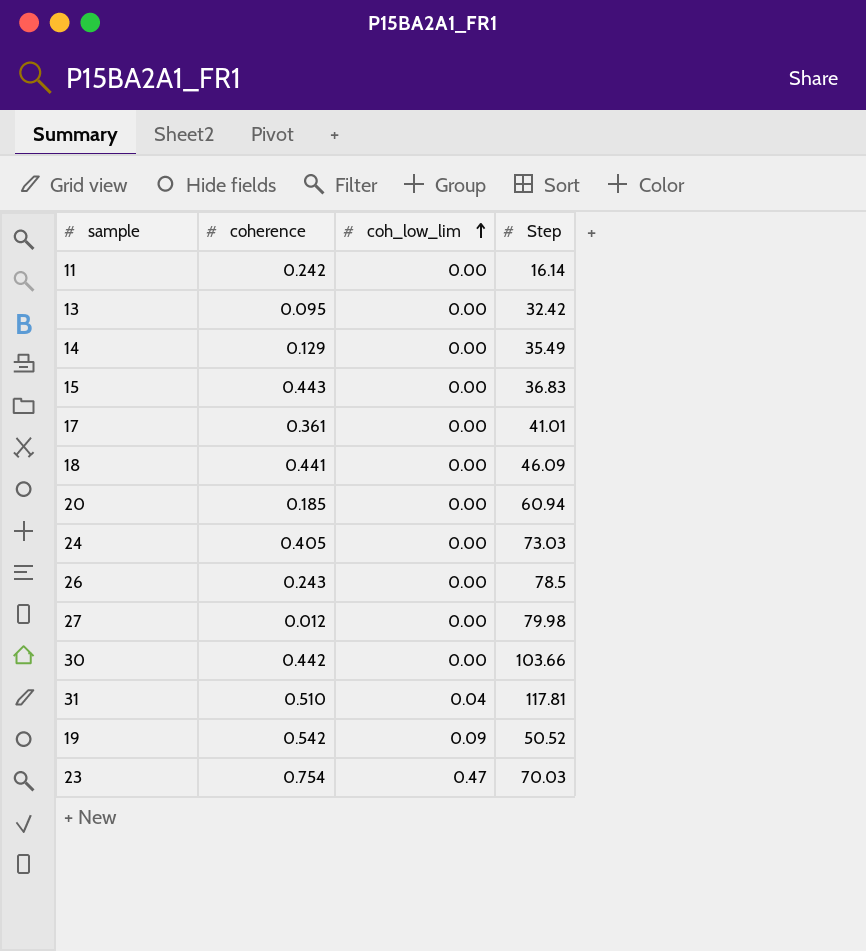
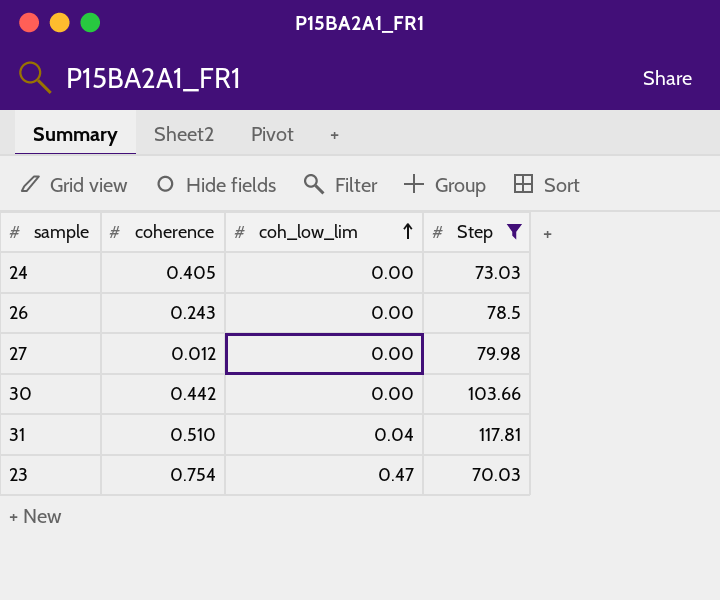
filter: none -> Step >= 70.03

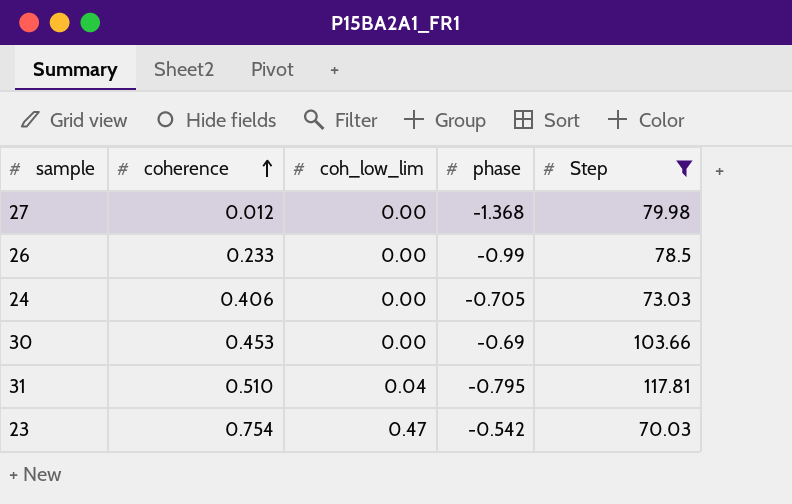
row order: coh_low_lim ascending -> coherence ascending
column phase | position: none -> 4
26 | coherence: 0.243 -> 0.233
24 | coherence: 0.405 -> 0.406
30 | coherence: 0.442 -> 0.453

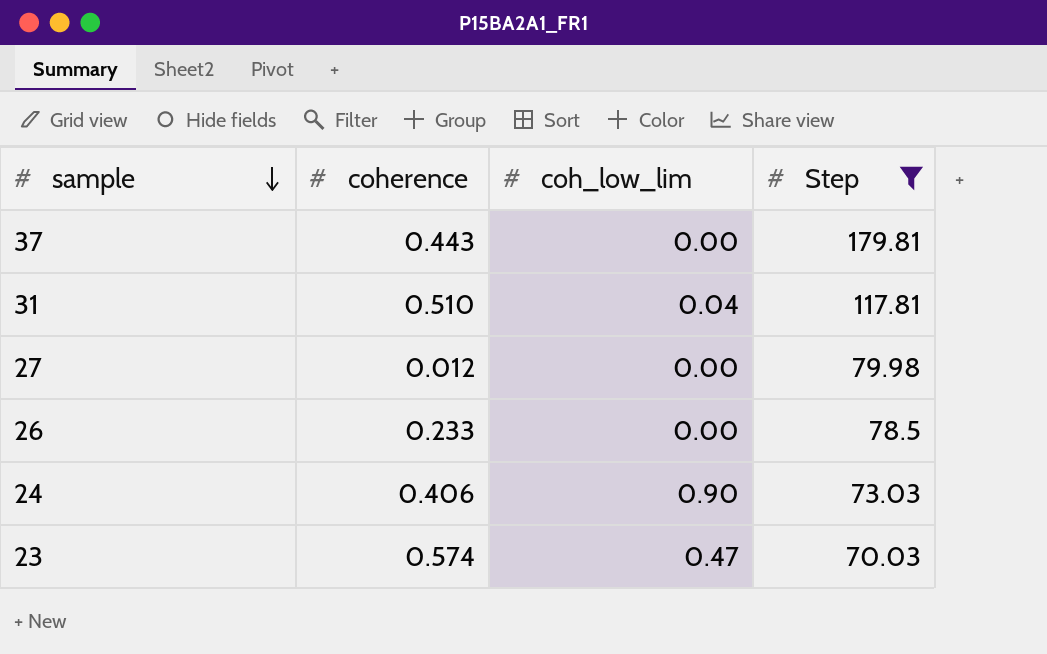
row order: coherence ascending -> sample descending
column phase | position: 4 -> none
row 30: 0.453 | 0.00 | -0.69 | 103.66 -> none
row 37: none -> 0.443 | 0.00 | 179.81
24 | coh_low_lim: 0.00 -> 0.90
23 | coherence: 0.754 -> 0.574

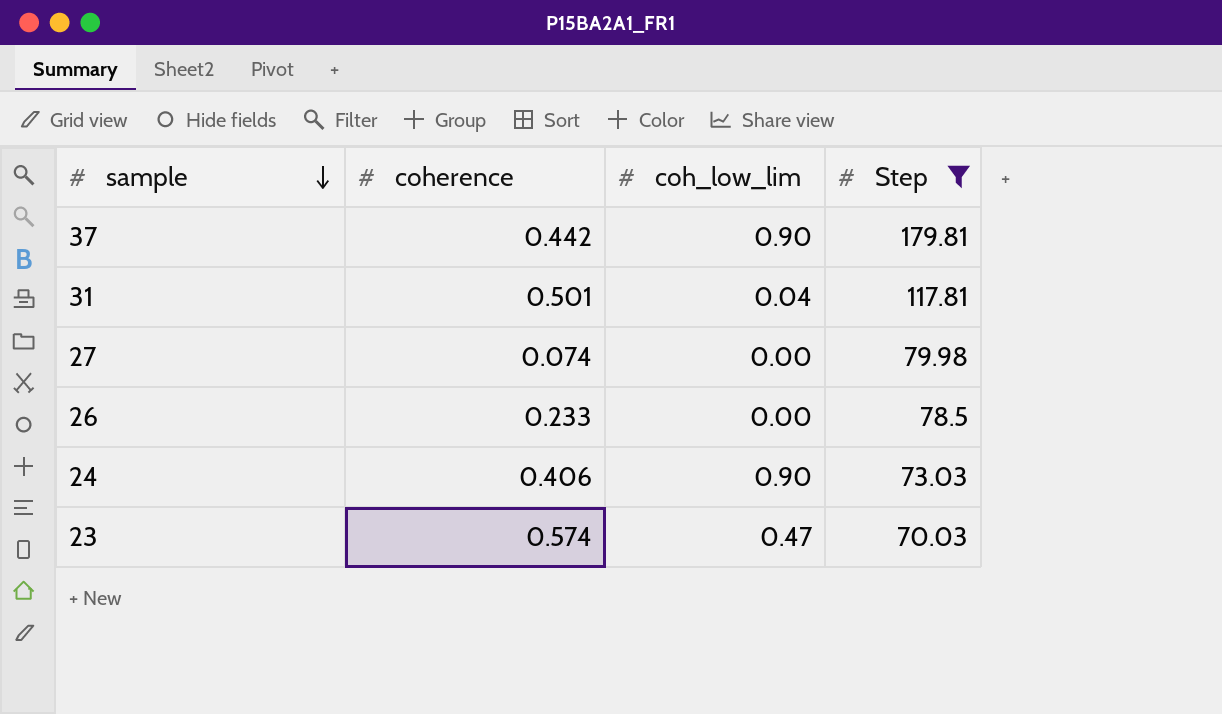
37 | coherence: 0.443 -> 0.442
37 | coh_low_lim: 0.00 -> 0.90
31 | coherence: 0.510 -> 0.501
27 | coherence: 0.012 -> 0.074

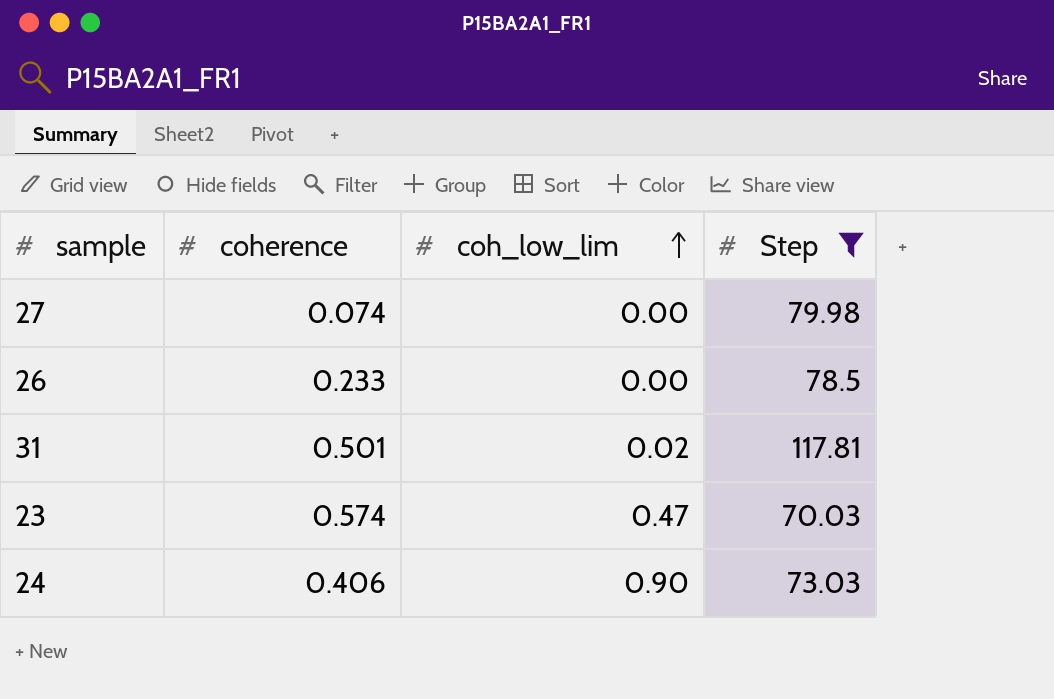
row order: sample descending -> coh_low_lim ascending
row 37: 0.442 | 0.90 | 179.81 -> none
31 | coh_low_lim: 0.04 -> 0.02

